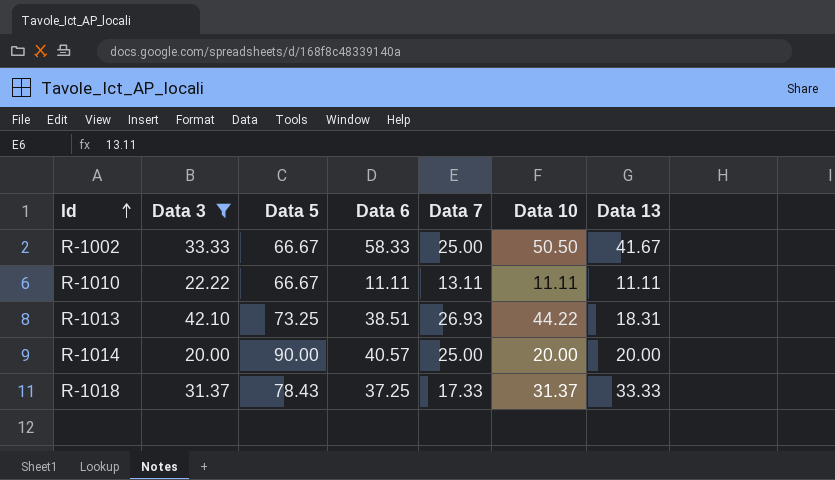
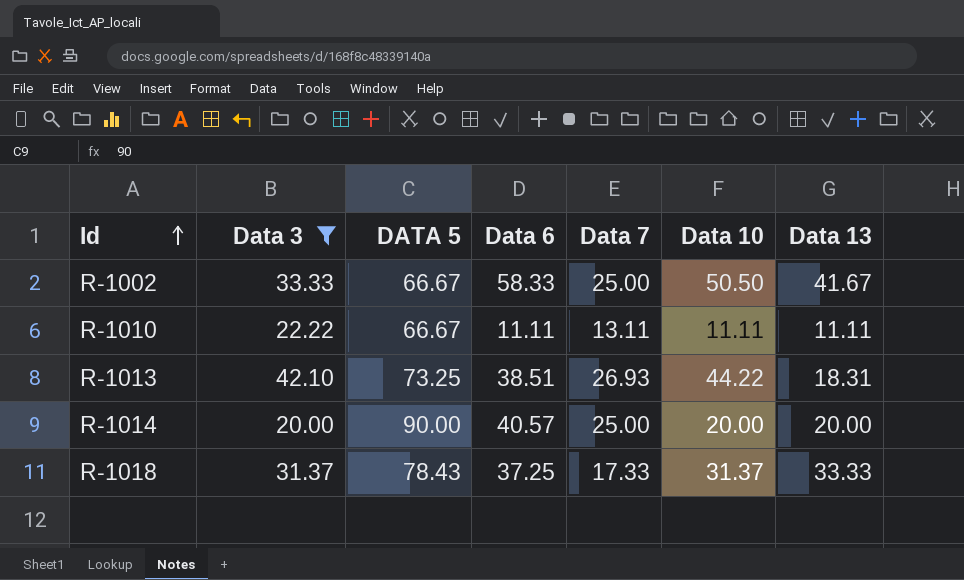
column name: Data 5 -> DATA 5

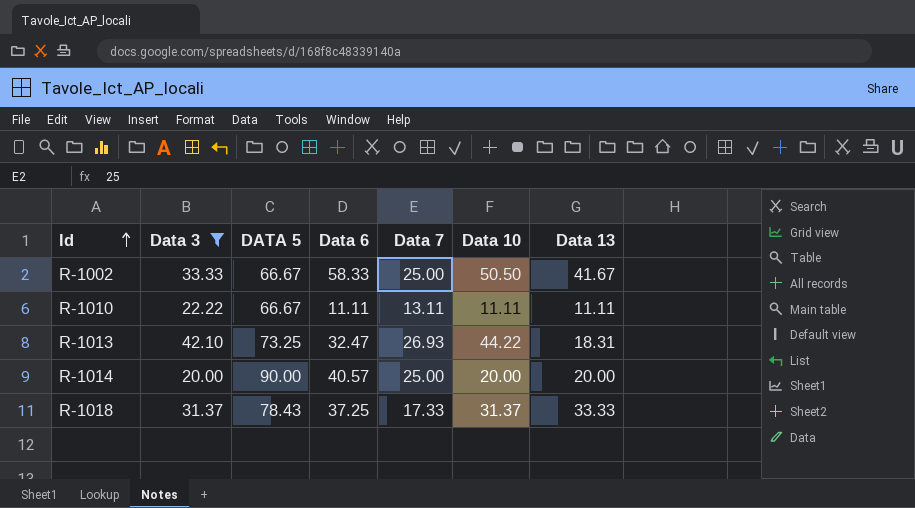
R-1013 | Data 6: 38.51 -> 32.47

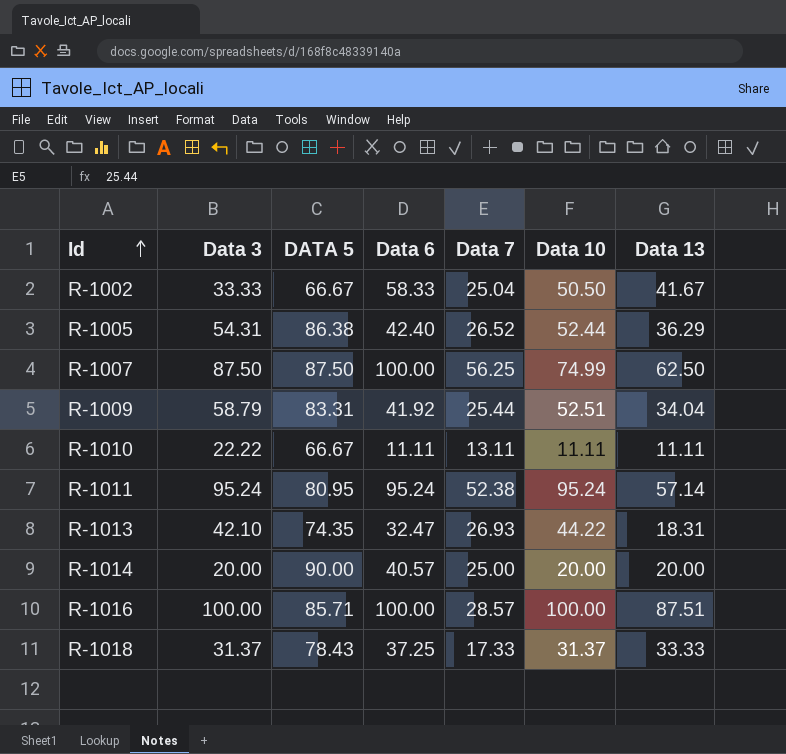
filter: Data 3 <= 42.10 -> none
R-1002 | Data 7: 25.00 -> 25.04
R-1013 | DATA 5: 73.25 -> 74.35

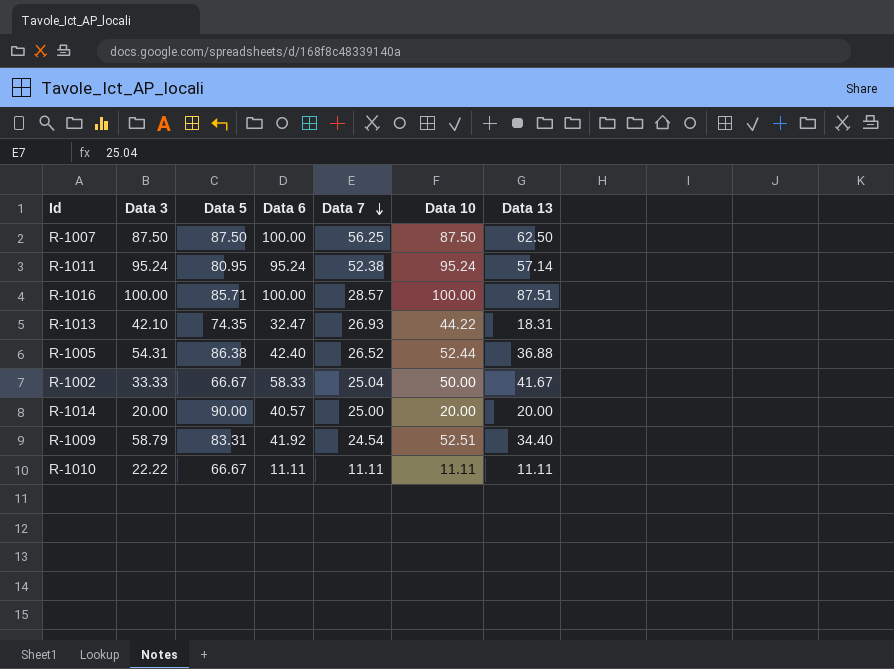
row order: Id ascending -> Data 7 descending
column name: DATA 5 -> Data 5
row R-1018: 31.37 | 78.43 | 37.25 | 17.33 | 31.37 | 33.33 -> none
R-1007 | Data 10: 74.99 -> 87.50
R-1005 | Data 13: 36.29 -> 36.88
R-1002 | Data 10: 50.50 -> 50.00
R-1009 | Data 7: 25.44 -> 24.54
R-1009 | Data 13: 34.04 -> 34.40
R-1010 | Data 7: 13.11 -> 11.11

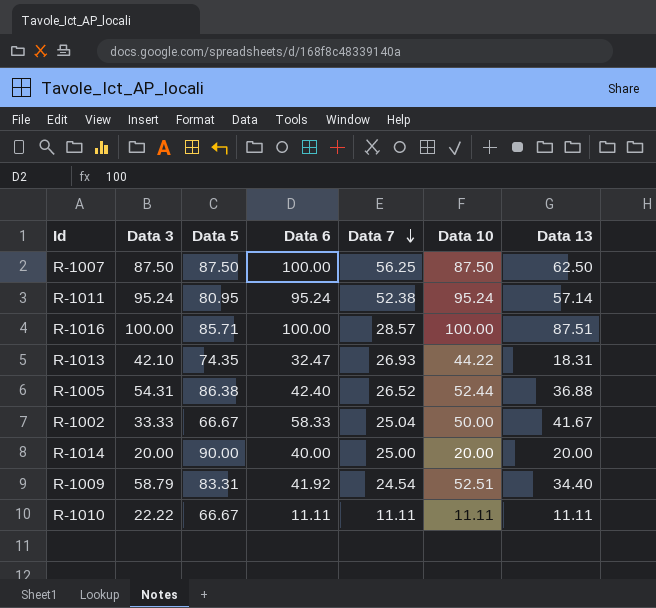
R-1014 | Data 6: 40.57 -> 40.00

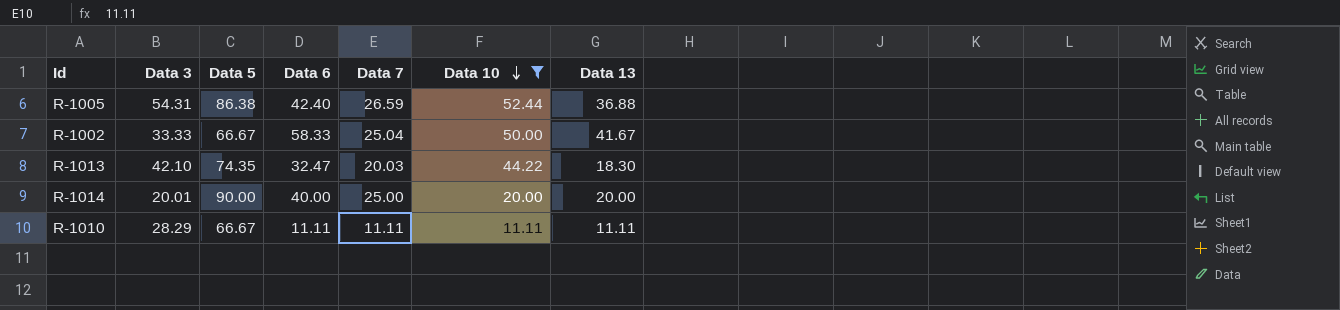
filter: none -> Data 10 <= 52.44
row order: Data 7 descending -> Data 10 descending
R-1005 | Data 7: 26.52 -> 26.59
R-1013 | Data 7: 26.93 -> 20.03
R-1013 | Data 13: 18.31 -> 18.30
R-1014 | Data 3: 20.00 -> 20.01
R-1010 | Data 3: 22.22 -> 28.29

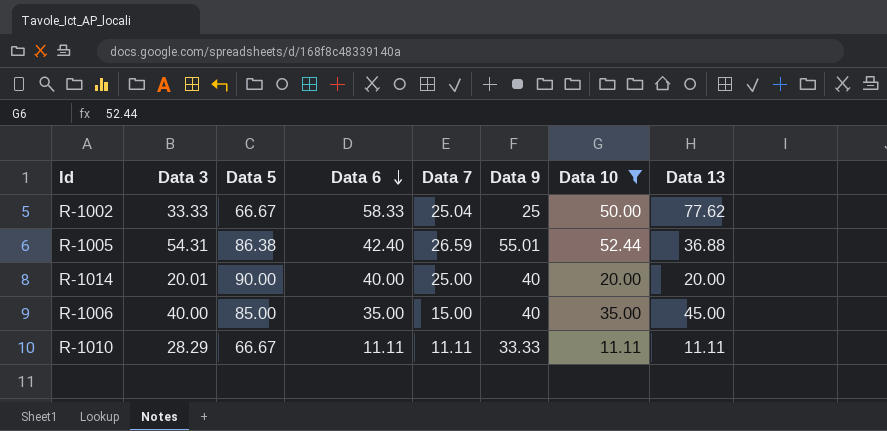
row order: Data 10 descending -> Data 6 descending
column Data 9 | position: none -> 6
row R-1013: 42.10 | 74.35 | 32.47 | 20.03 | 44.22 | 18.30 -> none
R-1002 | Data 13: 41.67 -> 77.62
row R-1006: none -> 40.00 | 85.00 | 35.00 | 15.00 | 40 | 35.00 | 45.00

